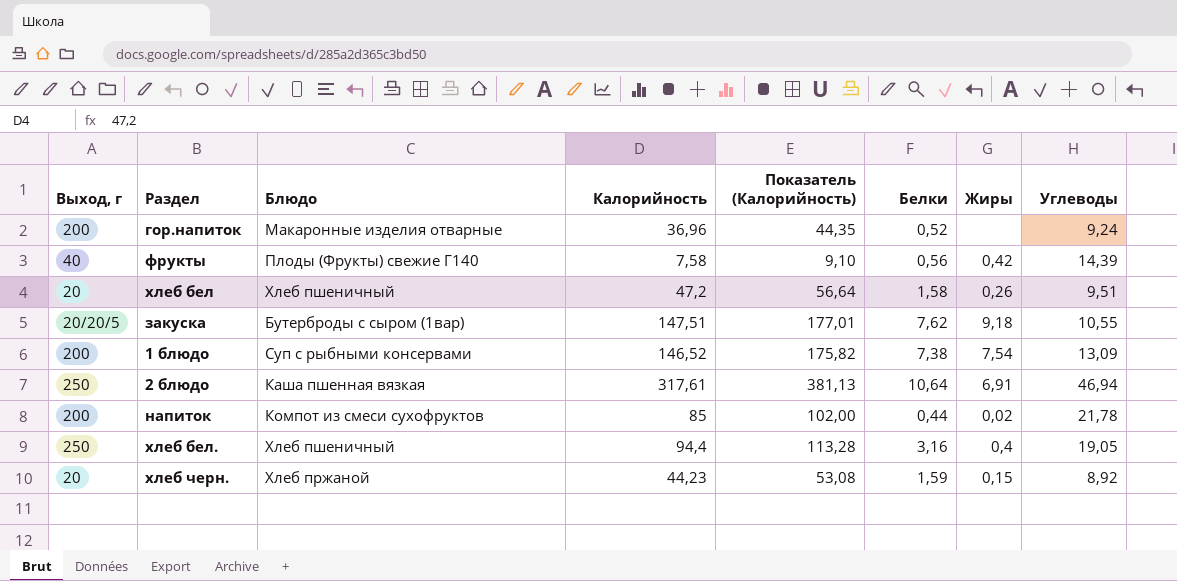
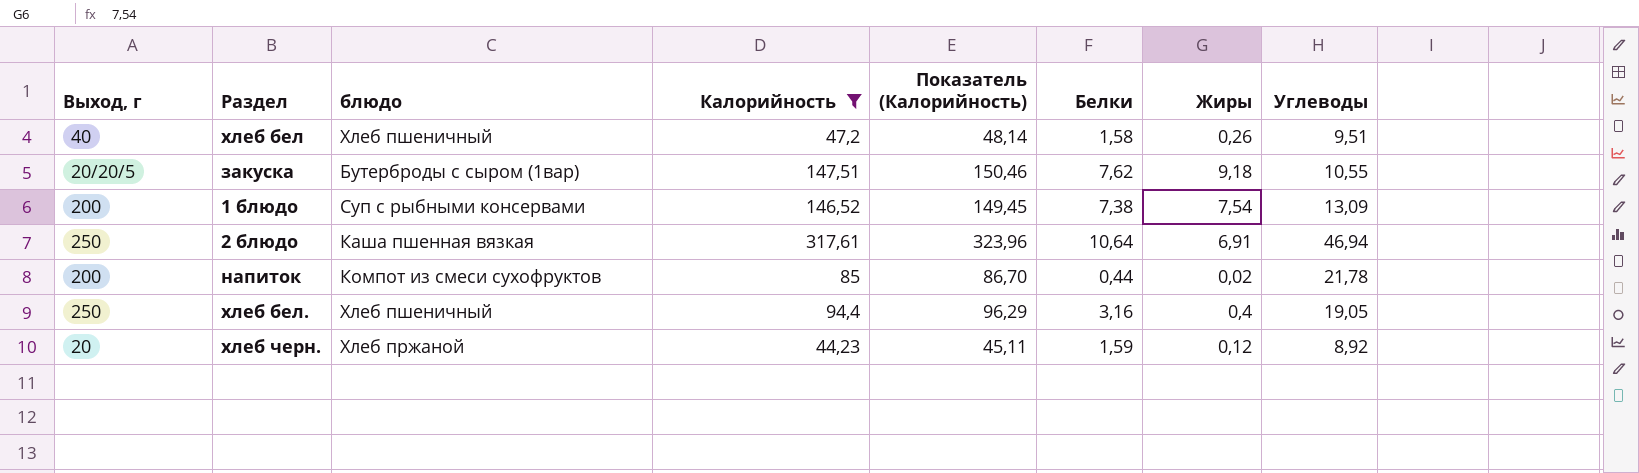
filter: none -> Калорийность >= 44,23
column name: Блюдо -> блюдо
column Показатель (Калорийность) | formula: [Калорийность] * 1,2 -> [Калорийность] * 1,02
хлеб бел | Выход, г: 20 -> 40
хлеб черн. | Жиры: 0,15 -> 0,12

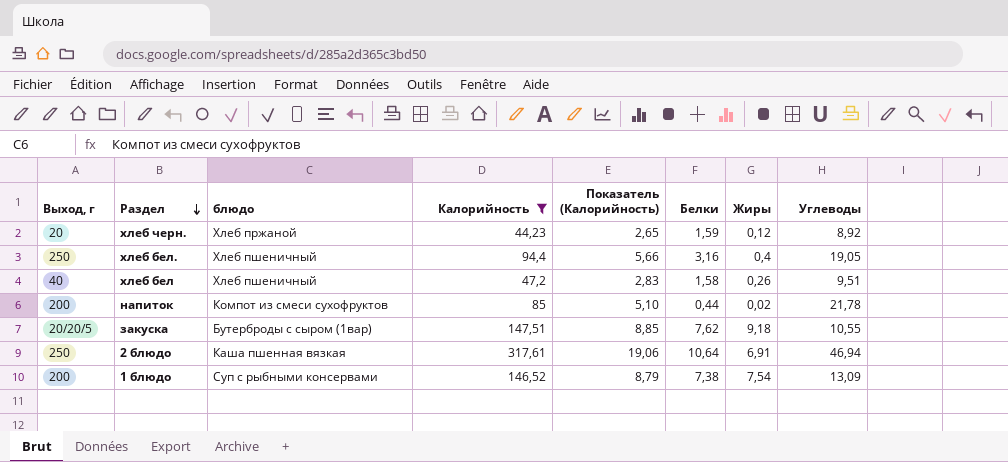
row order: none -> Раздел descending
column Показатель (Калорийность) | formula: [Калорийность] * 1,02 -> [Калорийность] * 0,06

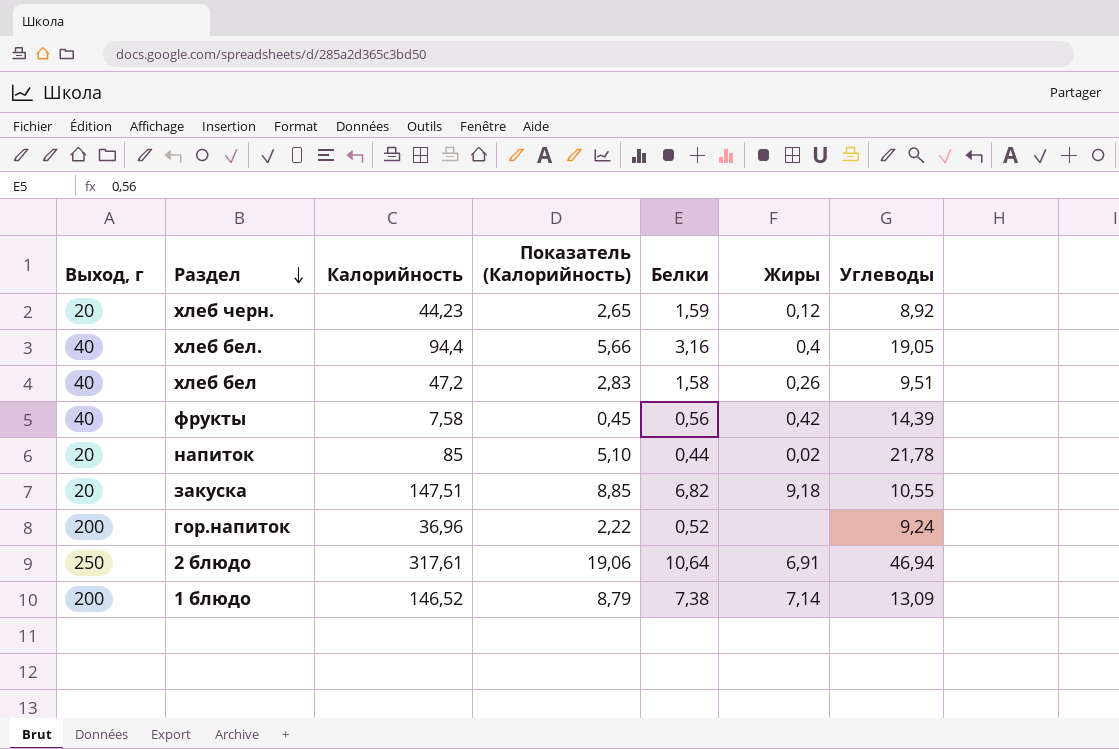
filter: Калорийность >= 44,23 -> none
column блюдо | position: 3 -> none
хлеб бел. | Выход, г: 250 -> 40
напиток | Выход, г: 200 -> 20
закуска | Выход, г: 20/20/5 -> 20
закуска | Белки: 7,62 -> 6,82
1 блюдо | Жиры: 7,54 -> 7,14

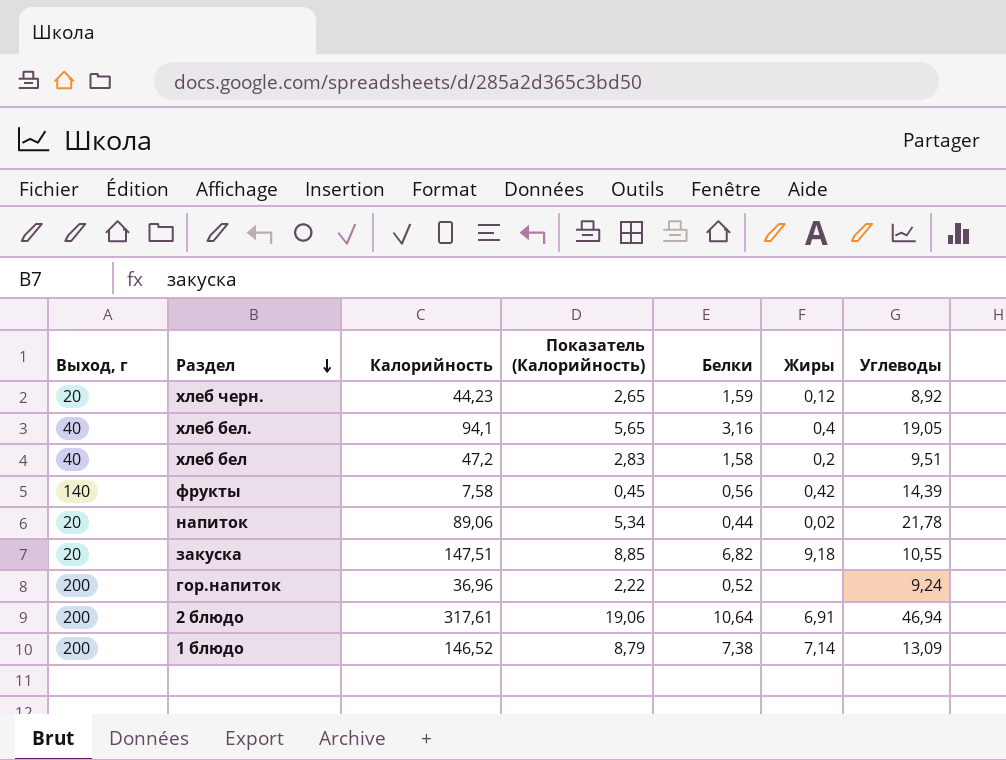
хлеб бел. | Калорийность: 94,4 -> 94,1
хлеб бел. | Показатель (Калорийность): 5,66 -> 5,65
хлеб бел | Жиры: 0,26 -> 0,2
фрукты | Выход, г: 40 -> 140
напиток | Калорийность: 85 -> 89,06
напиток | Показатель (Калорийность): 5,10 -> 5,34
2 блюдо | Выход, г: 250 -> 200

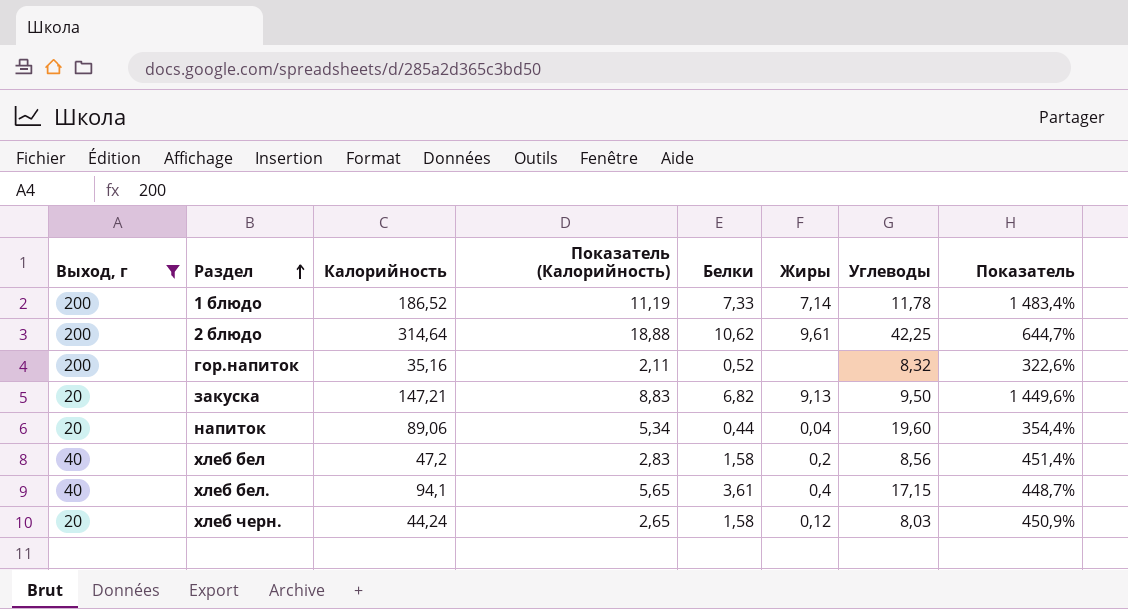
filter: none -> Выход, г != 140
row order: Раздел descending -> Раздел ascending
column Показатель | formula: none -> ([Калорийность] - [Углеводы]) / [Углеводы]
1 блюдо | Калорийность: 146,52 -> 186,52
1 блюдо | Показатель (Калорийность): 8,79 -> 11,19
1 блюдо | Белки: 7,38 -> 7,33
1 блюдо | Углеводы: 13,09 -> 11,78
2 блюдо | Калорийность: 317,61 -> 314,64
2 блюдо | Показатель (Калорийность): 19,06 -> 18,88
2 блюдо | Белки: 10,64 -> 10,62
2 блюдо | Жиры: 6,91 -> 9,61
2 блюдо | Углеводы: 46,94 -> 42,25
гор.напиток | Калорийность: 36,96 -> 35,16
гор.напиток | Показатель (Калорийность): 2,22 -> 2,11
гор.напиток | Углеводы: 9,24 -> 8,32
закуска | Калорийность: 147,51 -> 147,21
закуска | Показатель (Калорийность): 8,85 -> 8,83
закуска | Жиры: 9,18 -> 9,13
закуска | Углеводы: 10,55 -> 9,50
напиток | Жиры: 0,02 -> 0,04
напиток | Углеводы: 21,78 -> 19,60
хлеб бел | Углеводы: 9,51 -> 8,56
хлеб бел. | Белки: 3,16 -> 3,61
хлеб бел. | Углеводы: 19,05 -> 17,15
хлеб черн. | Калорийность: 44,23 -> 44,24
хлеб черн. | Белки: 1,59 -> 1,58
хлеб черн. | Углеводы: 8,92 -> 8,03

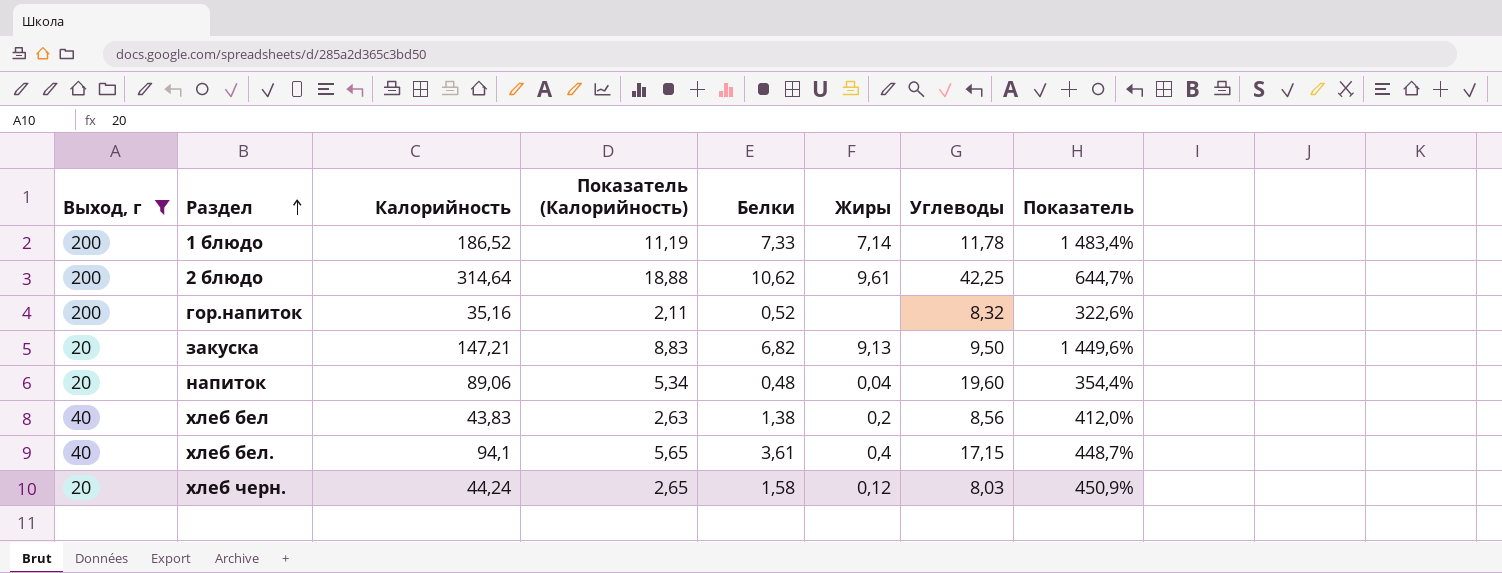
напиток | Белки: 0,44 -> 0,48
хлеб бел | Калорийность: 47,2 -> 43,83
хлеб бел | Показатель (Калорийность): 2,83 -> 2,63
хлеб бел | Белки: 1,58 -> 1,38
хлеб бел | Показатель: 451,4% -> 412,0%

